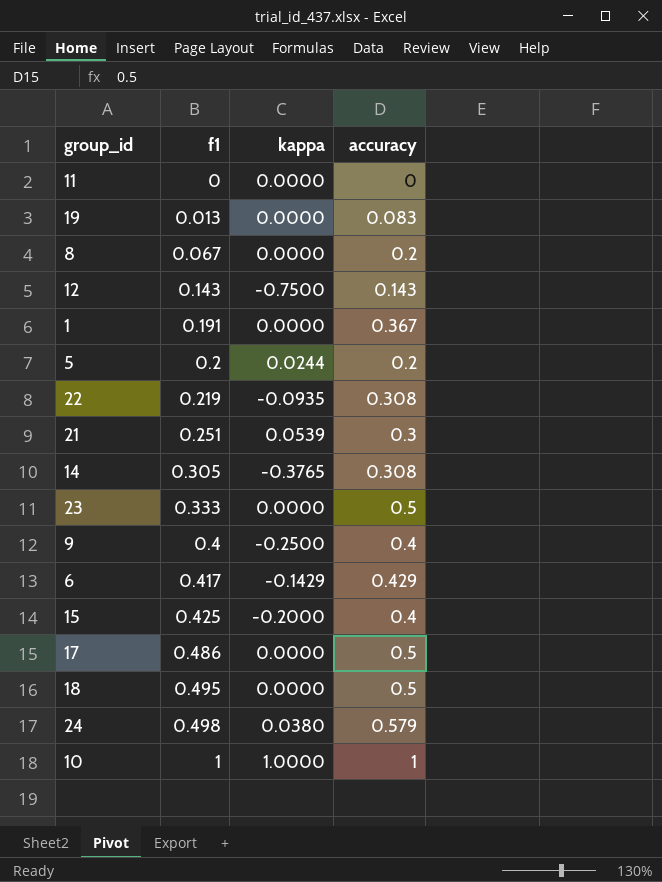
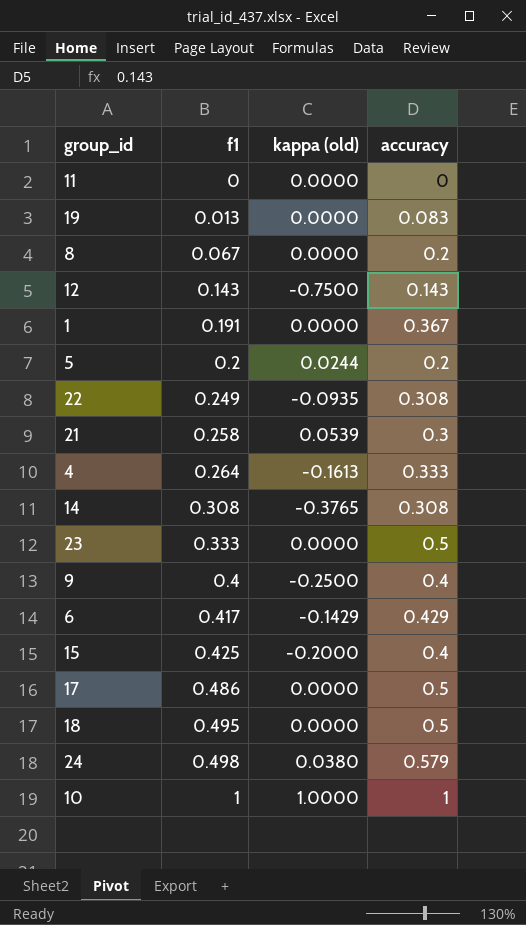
column name: kappa -> kappa (old)
22 | f1: 0.219 -> 0.249
21 | f1: 0.251 -> 0.258
row 4: none -> 0.264 | -0.1613 | 0.333
14 | f1: 0.305 -> 0.308

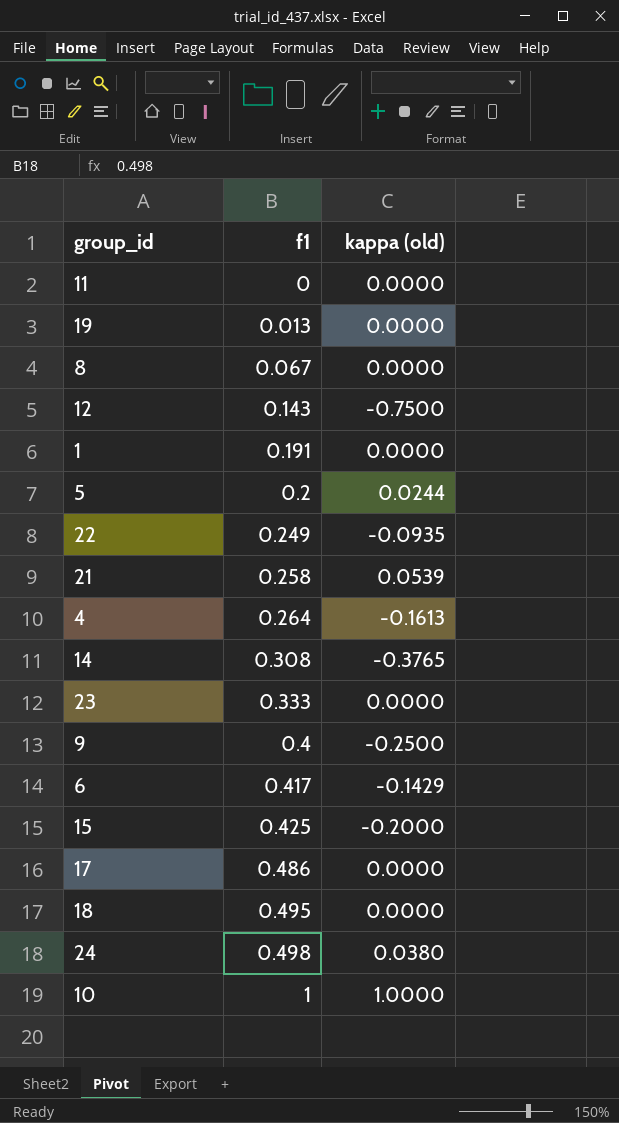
column accuracy | position: 4 -> none

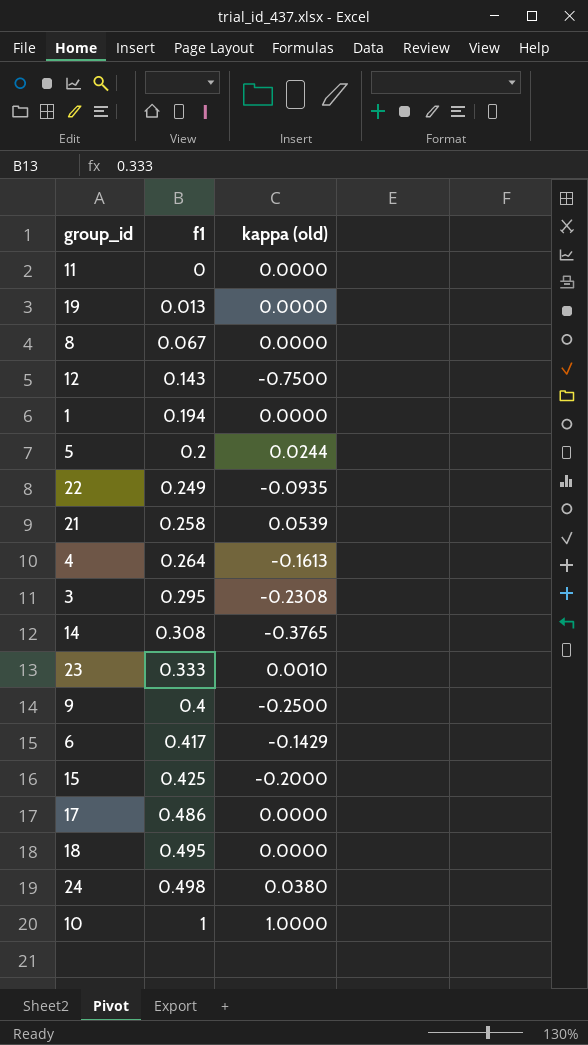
1 | f1: 0.191 -> 0.194
row 3: none -> 0.295 | -0.2308
23 | kappa (old): 0.0000 -> 0.0010

